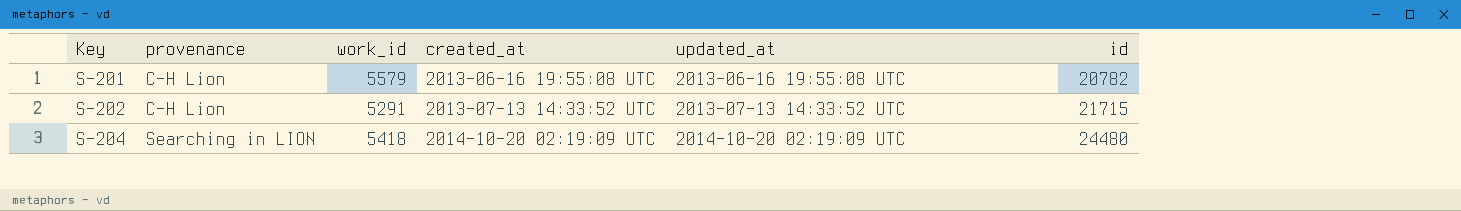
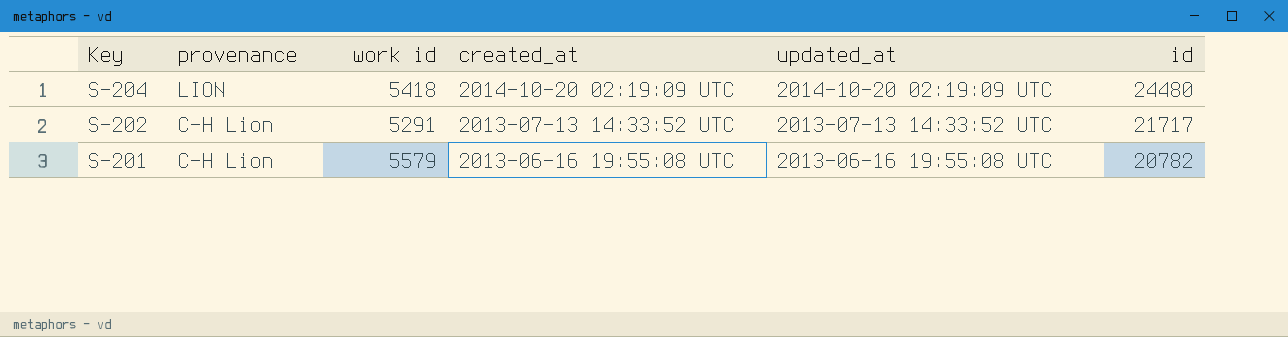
row order: Key ascending -> Key descending
column name: work_id -> work id
S-204 | provenance: Searching in LION -> LION
S-202 | id: 21715 -> 21717

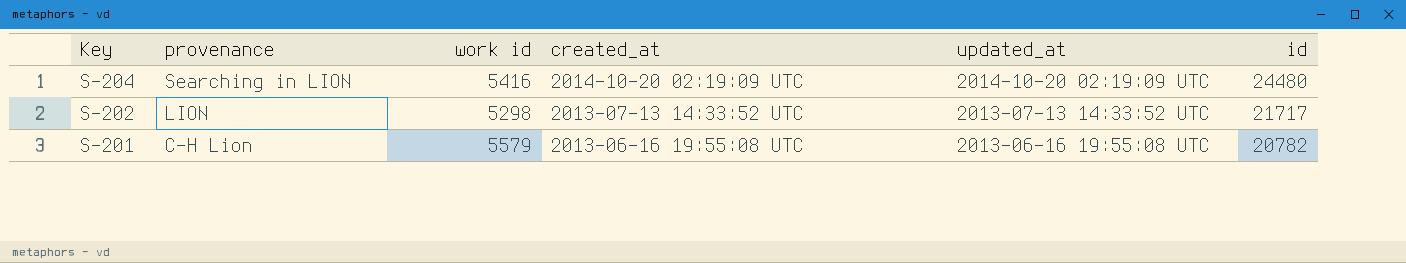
S-204 | provenance: LION -> Searching in LION
S-204 | work id: 5418 -> 5416
S-202 | provenance: C-H Lion -> LION
S-202 | work id: 5291 -> 5298

